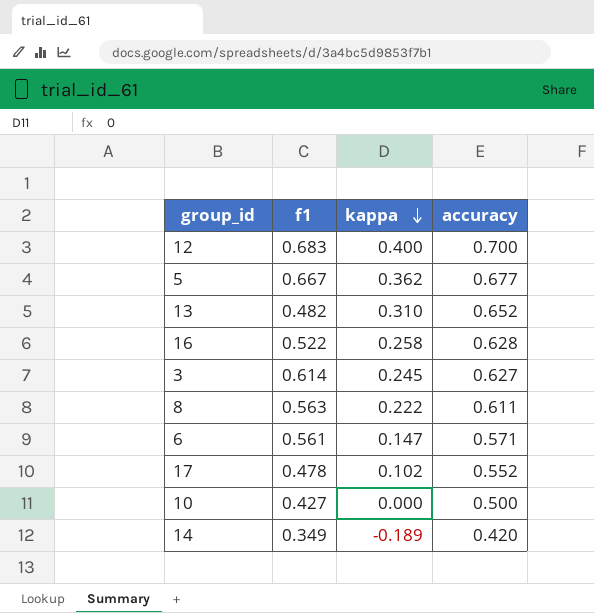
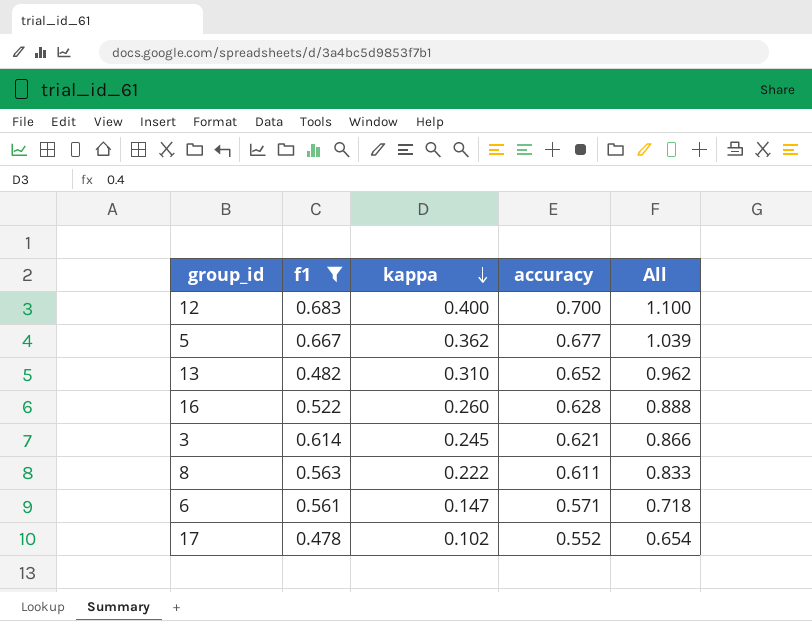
filter: none -> f1 >= 0.478
column All | formula: none -> [kappa] + [accuracy]
16 | kappa: 0.258 -> 0.260
3 | accuracy: 0.627 -> 0.621

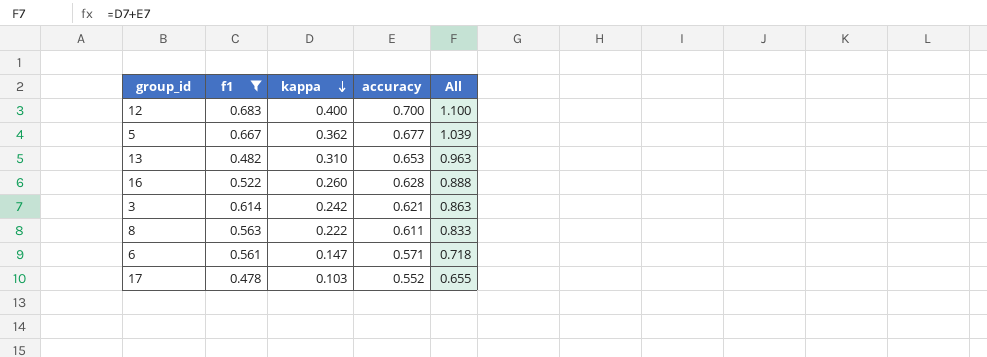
13 | accuracy: 0.652 -> 0.653
13 | All: 0.962 -> 0.963
3 | kappa: 0.245 -> 0.242
3 | All: 0.866 -> 0.863
17 | kappa: 0.102 -> 0.103
17 | All: 0.654 -> 0.655

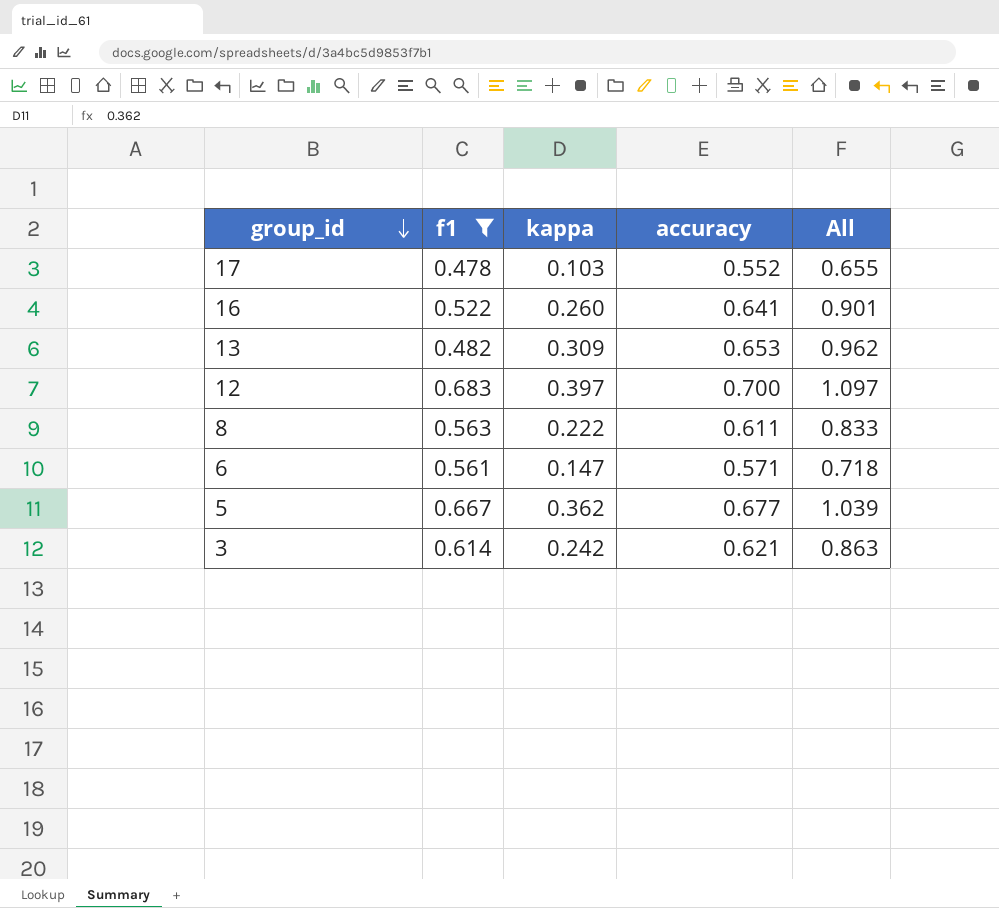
row order: kappa descending -> group_id descending
16 | accuracy: 0.628 -> 0.641
16 | All: 0.888 -> 0.901
13 | kappa: 0.310 -> 0.309
13 | All: 0.963 -> 0.962
12 | kappa: 0.400 -> 0.397
12 | All: 1.100 -> 1.097

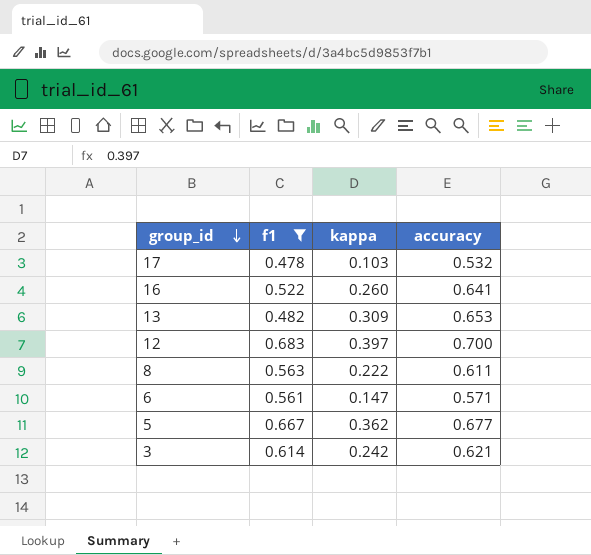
column All | formula: [kappa] + [accuracy] -> none
17 | accuracy: 0.552 -> 0.532

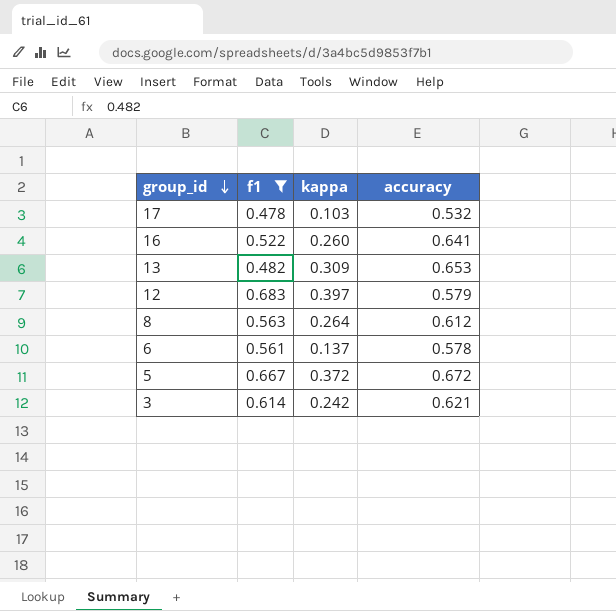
12 | accuracy: 0.700 -> 0.579
8 | kappa: 0.222 -> 0.264
8 | accuracy: 0.611 -> 0.612
6 | kappa: 0.147 -> 0.137
6 | accuracy: 0.571 -> 0.578
5 | kappa: 0.362 -> 0.372
5 | accuracy: 0.677 -> 0.672

